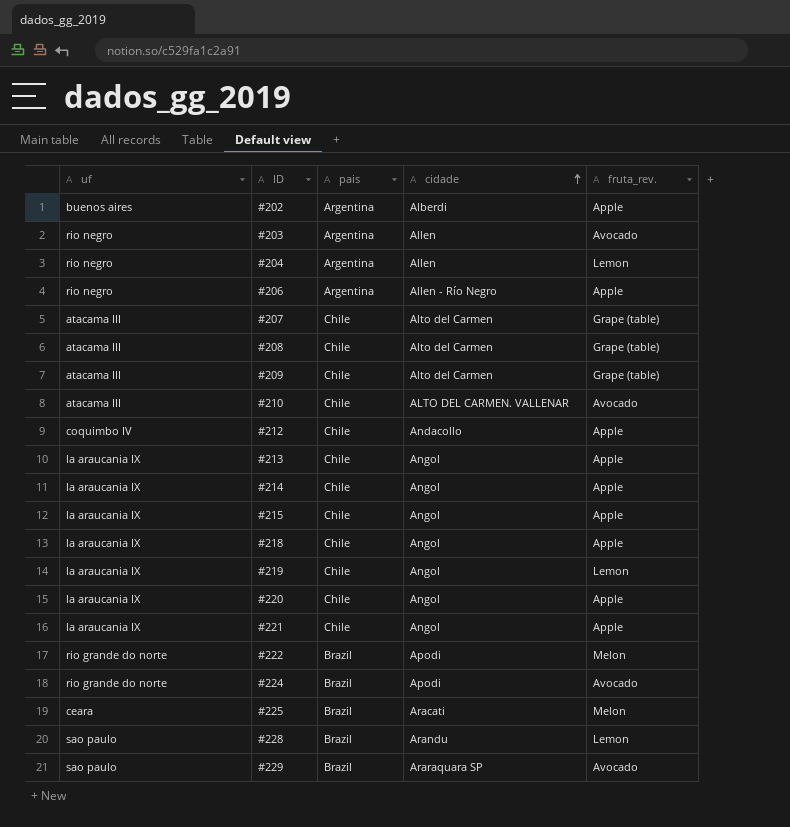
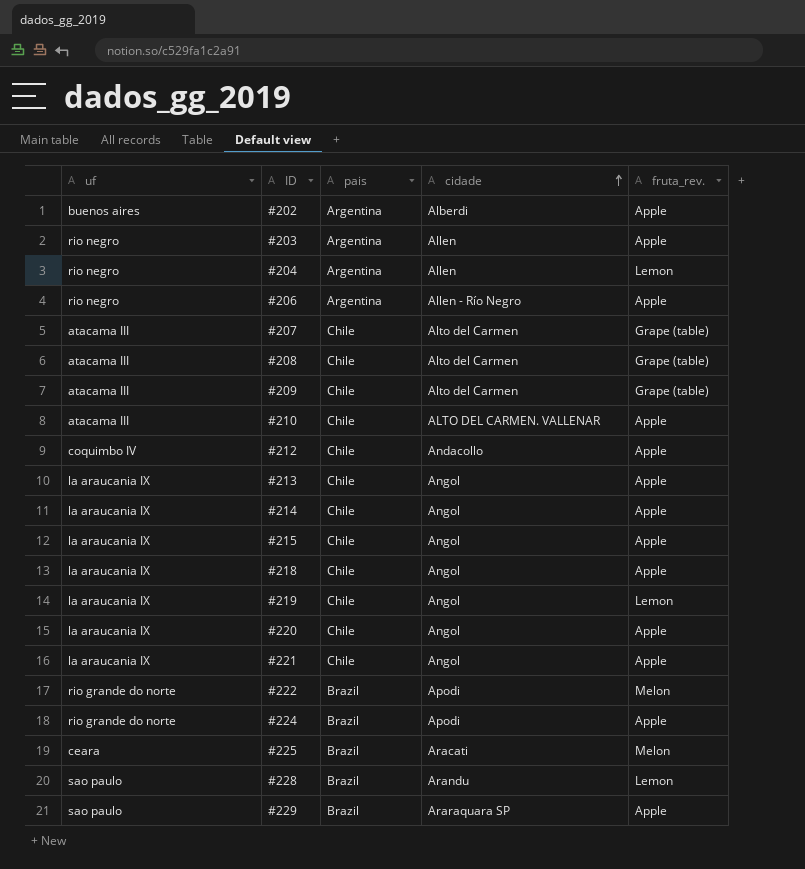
#203 | fruta_rev.: Avocado -> Apple
#210 | fruta_rev.: Avocado -> Apple
#224 | fruta_rev.: Avocado -> Apple
#229 | fruta_rev.: Avocado -> Apple

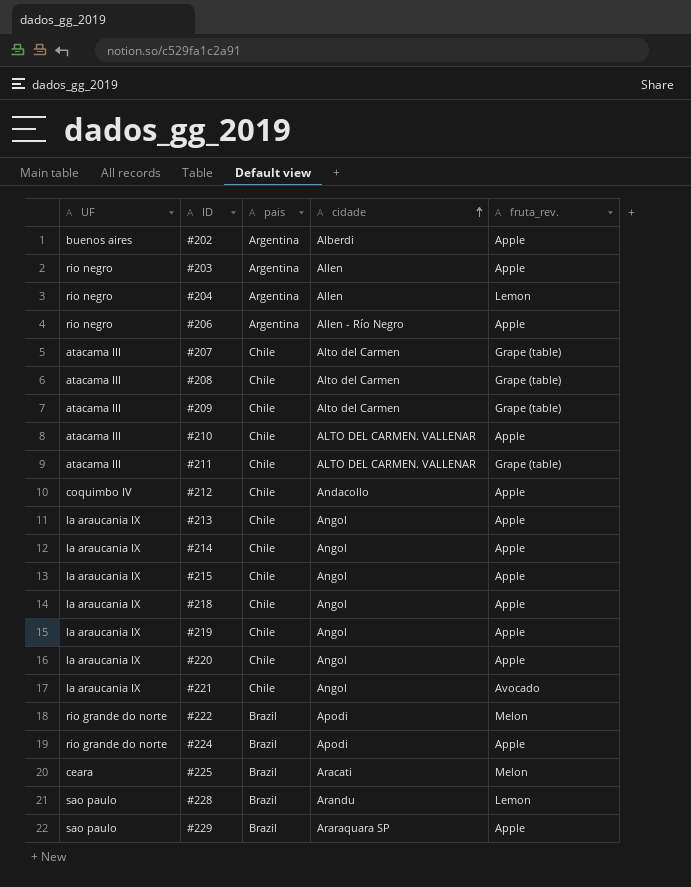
column name: uf -> UF
row #211: none -> atacama III | Chile | ALTO DEL CARMEN. VALLENAR | Grape (table)
#219 | fruta_rev.: Lemon -> Apple
#221 | fruta_rev.: Apple -> Avocado

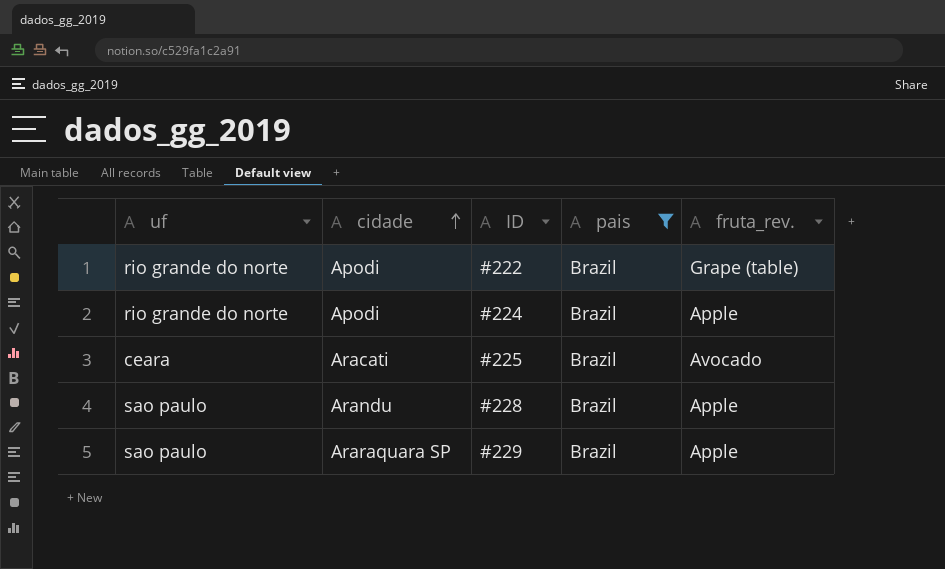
filter: none -> pais = Brazil
column name: UF -> uf
column cidade | position: 4 -> 2
#222 | fruta_rev.: Melon -> Grape (table)
#225 | fruta_rev.: Melon -> Avocado
#228 | fruta_rev.: Lemon -> Apple

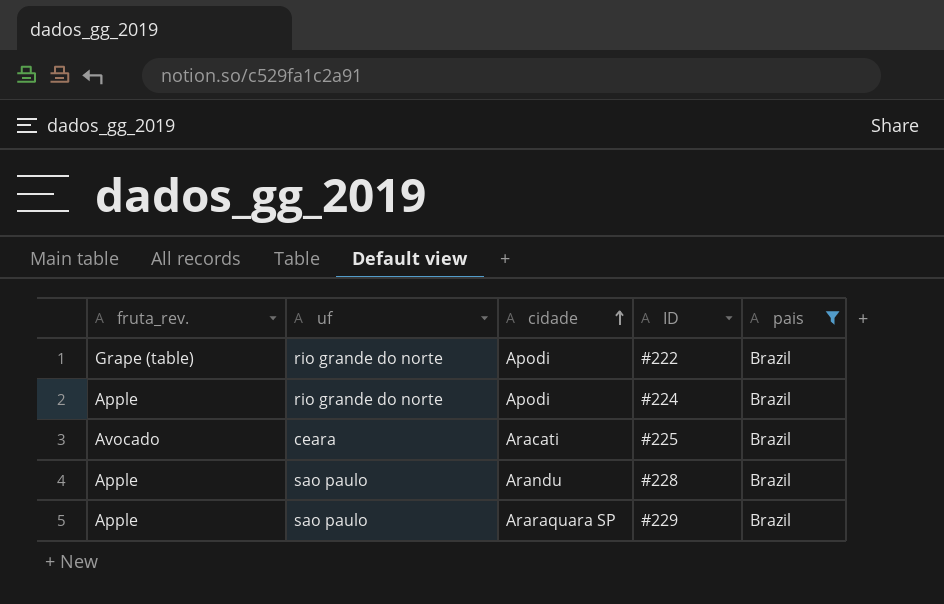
column fruta_rev. | position: 5 -> 1

